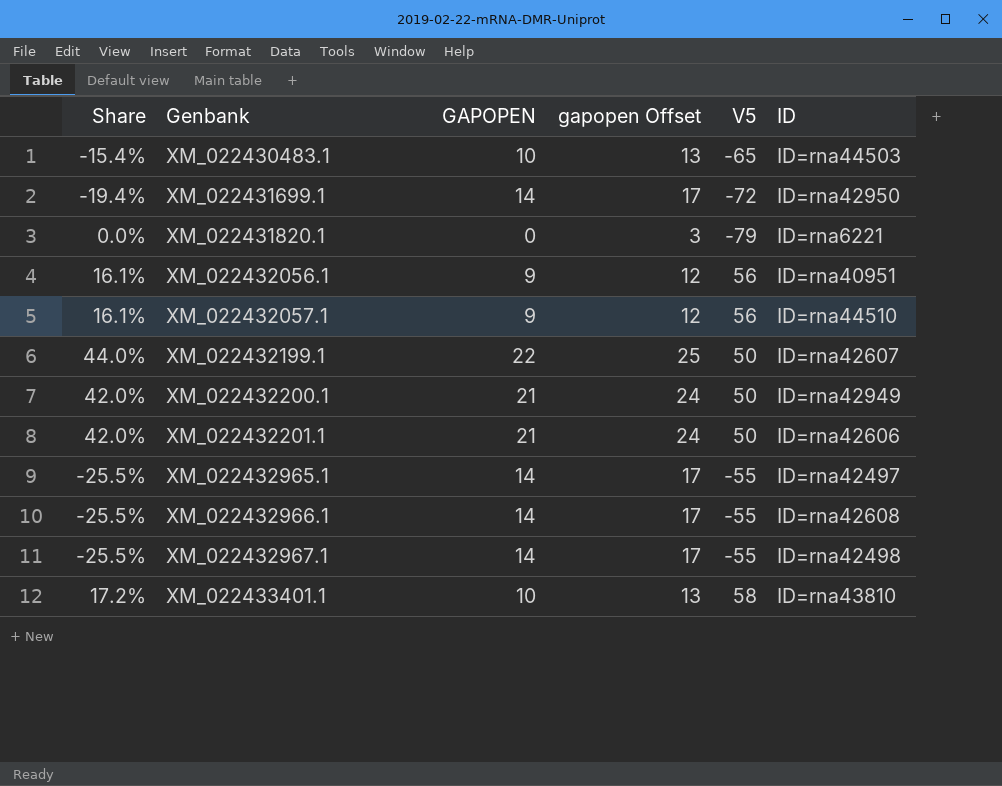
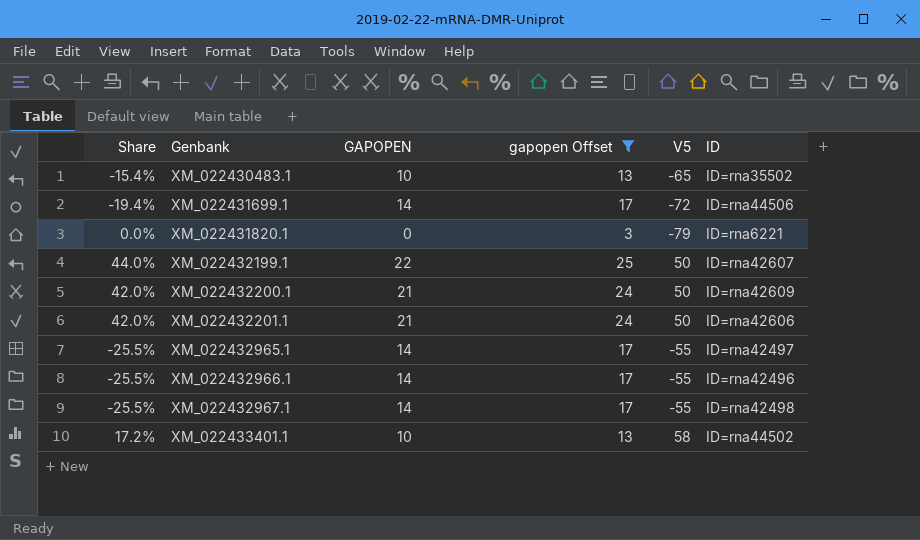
filter: none -> gapopen Offset != 12
XM_022430483.1 | ID: ID=rna44503 -> ID=rna35502
XM_022431699.1 | ID: ID=rna42950 -> ID=rna44506
XM_022432200.1 | ID: ID=rna42949 -> ID=rna42609
XM_022432966.1 | ID: ID=rna42608 -> ID=rna42496
XM_022433401.1 | ID: ID=rna43810 -> ID=rna44502

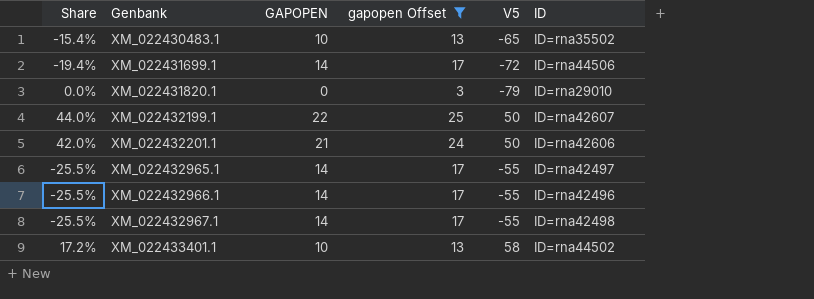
row XM_022432200.1: 42.0% | 21 | 24 | 50 | ID=rna42609 -> none
XM_022431820.1 | ID: ID=rna6221 -> ID=rna29010

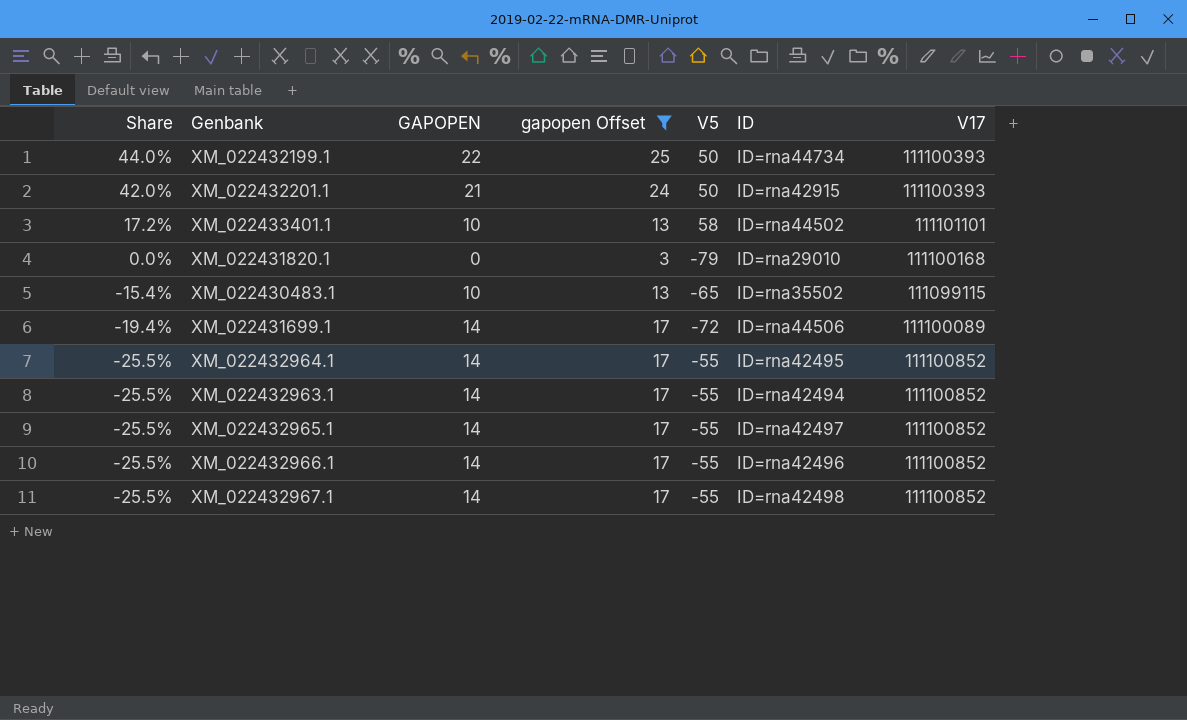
row order: Genbank ascending -> Share descending
column V17 | position: none -> 7
XM_022432199.1 | ID: ID=rna42607 -> ID=rna44734
XM_022432201.1 | ID: ID=rna42606 -> ID=rna42915
row XM_022432964.1: none -> -25.5% | 14 | 17 | -55 | ID=rna42495 | 111100852
row XM_022432963.1: none -> -25.5% | 14 | 17 | -55 | ID=rna42494 | 111100852

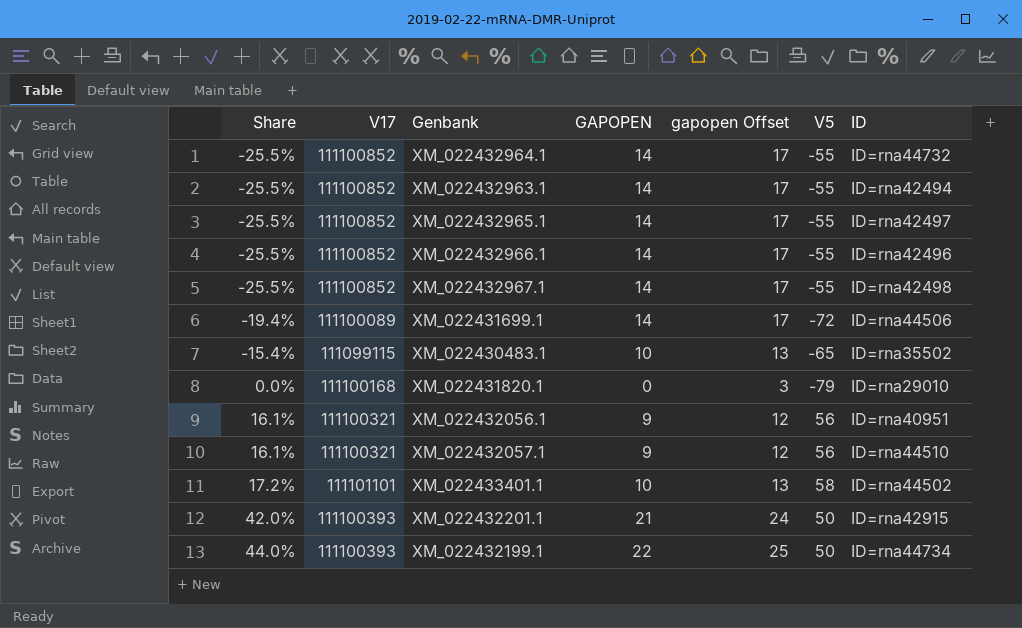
filter: gapopen Offset != 12 -> none
row order: Share descending -> Share ascending
column V17 | position: 7 -> 2
XM_022432964.1 | ID: ID=rna42495 -> ID=rna44732

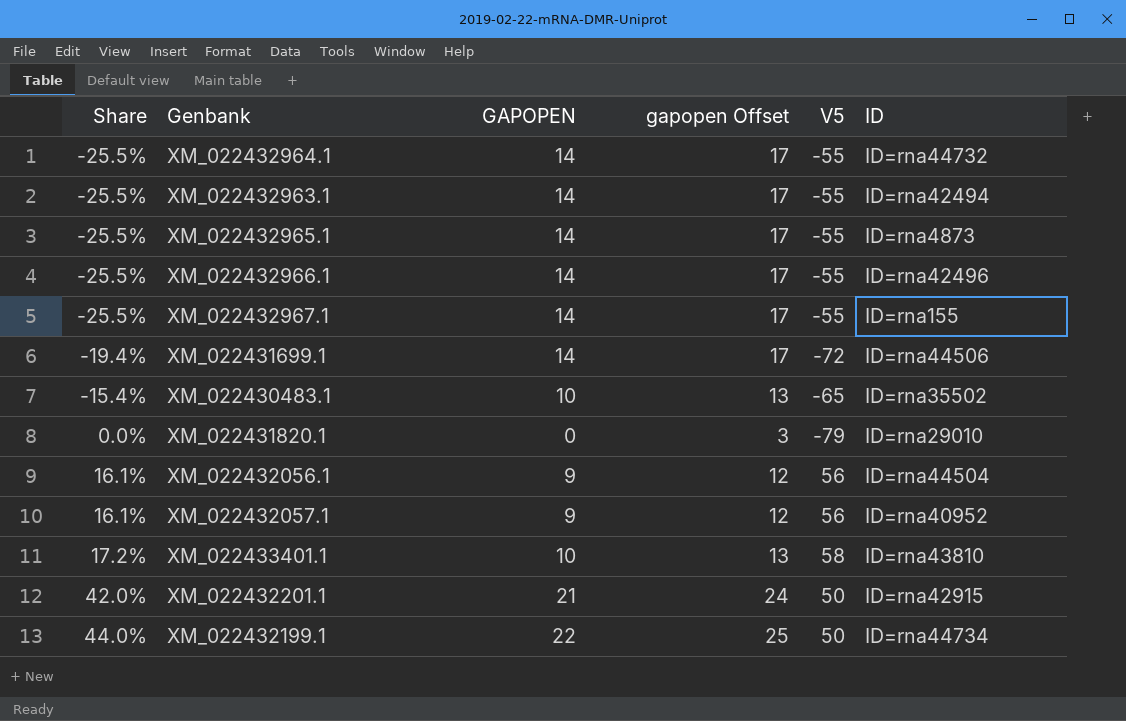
column V17 | position: 2 -> none
XM_022432965.1 | ID: ID=rna42497 -> ID=rna4873
XM_022432967.1 | ID: ID=rna42498 -> ID=rna155
XM_022432056.1 | ID: ID=rna40951 -> ID=rna44504
XM_022432057.1 | ID: ID=rna44510 -> ID=rna40952
XM_022433401.1 | ID: ID=rna44502 -> ID=rna43810

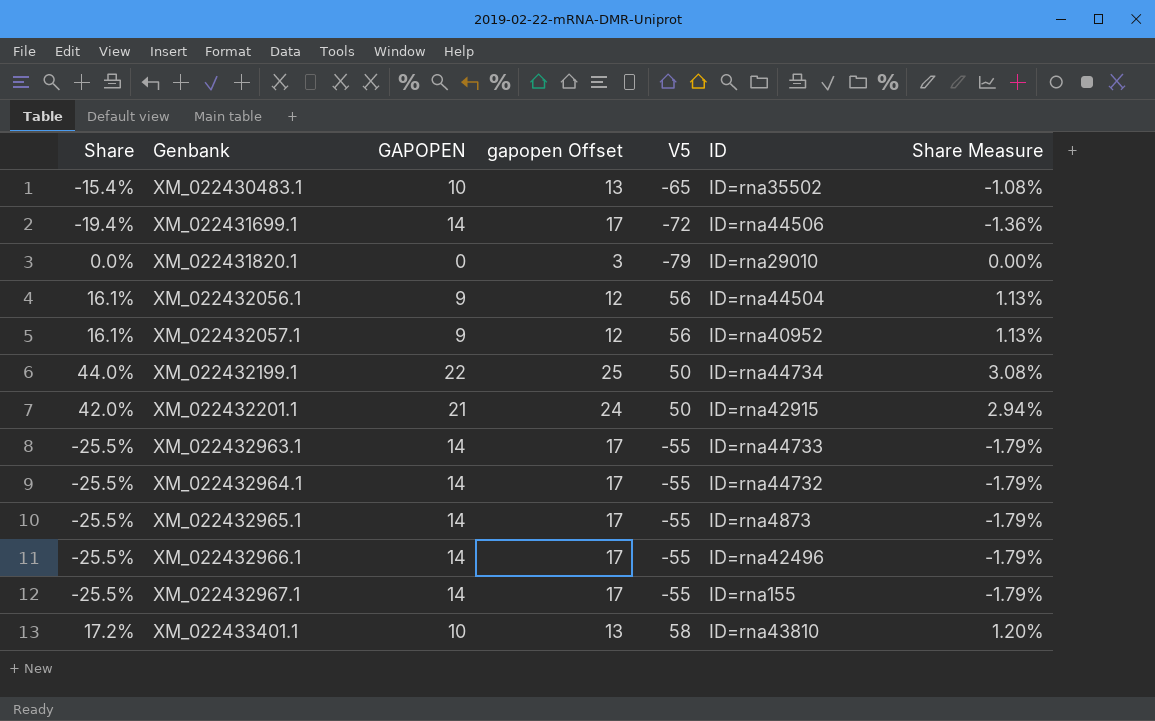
row order: Share ascending -> Genbank ascending
column Share Measure | formula: none -> [Share] * 0.07
XM_022432963.1 | ID: ID=rna42494 -> ID=rna44733

